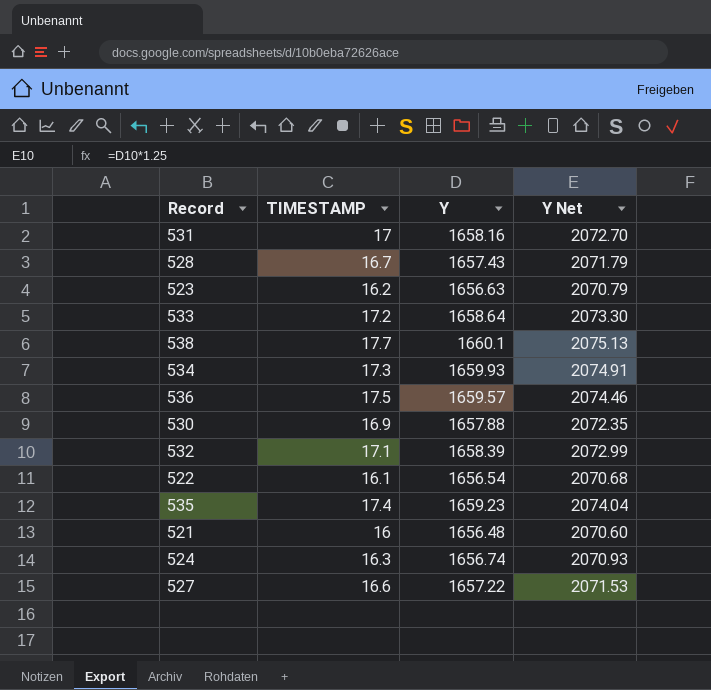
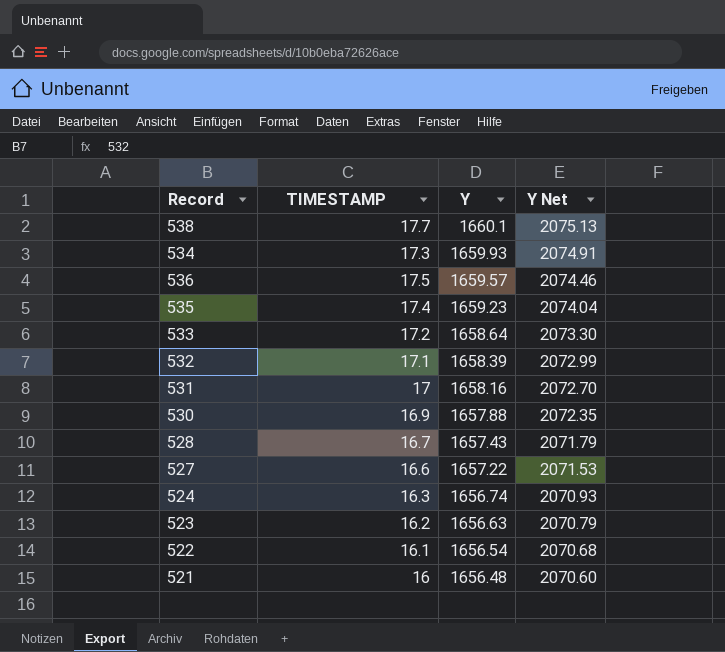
row order: none -> Y descending

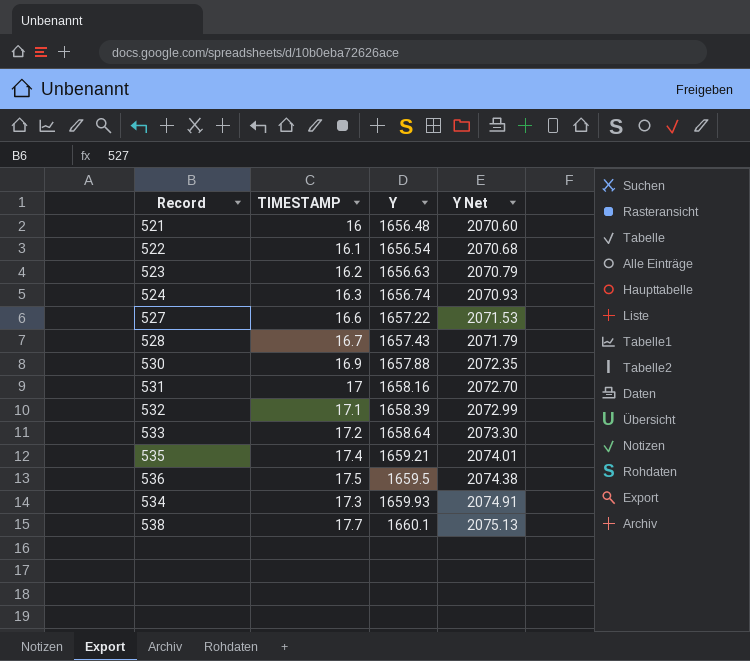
row order: Y descending -> Y ascending
535 | Y: 1659.23 -> 1659.21
535 | Y Net: 2074.04 -> 2074.01
536 | Y: 1659.57 -> 1659.5
536 | Y Net: 2074.46 -> 2074.38

